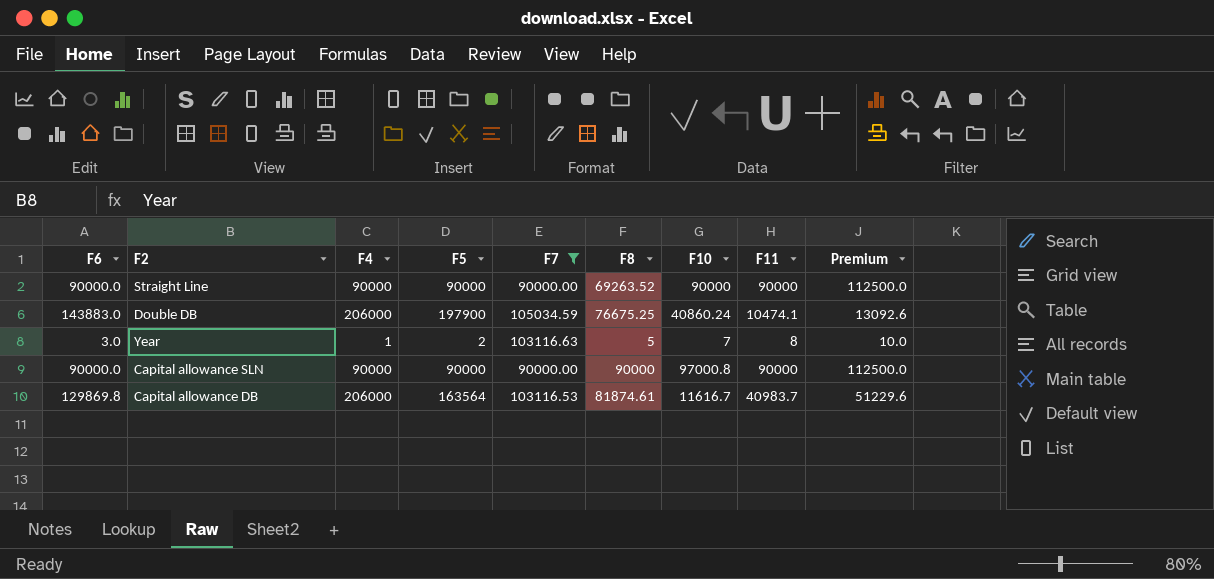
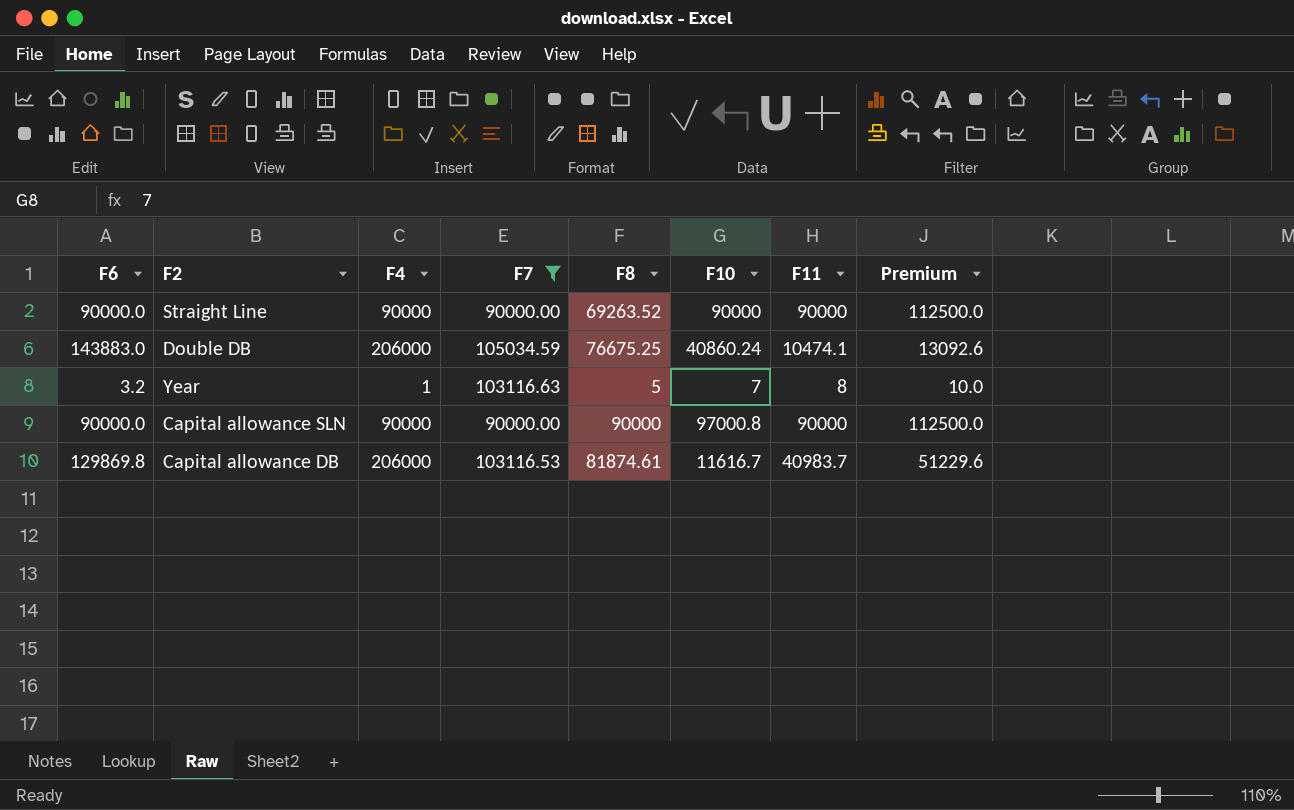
column F5 | position: 4 -> none
Year | F6: 3.0 -> 3.2

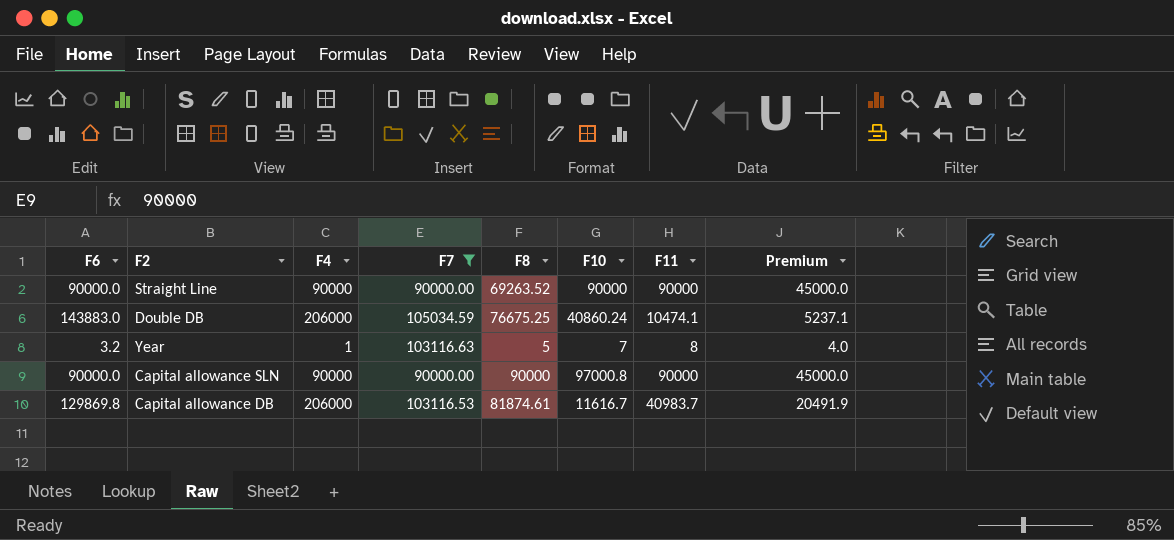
column Premium | formula: [F11] * 1.25 -> [F11] * 0.5

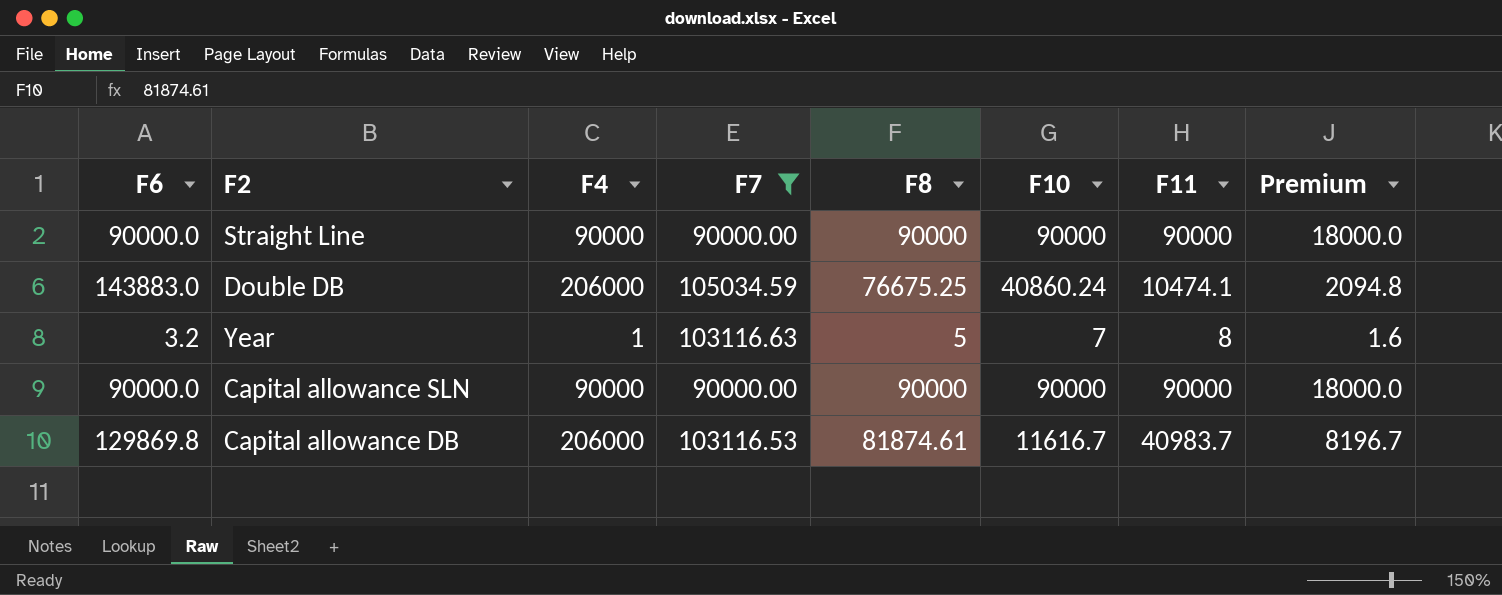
column Premium | formula: [F11] * 0.5 -> [F11] * 0.2
Straight Line | F8: 69263.52 -> 90000
Capital allowance SLN | F10: 97000.8 -> 90000

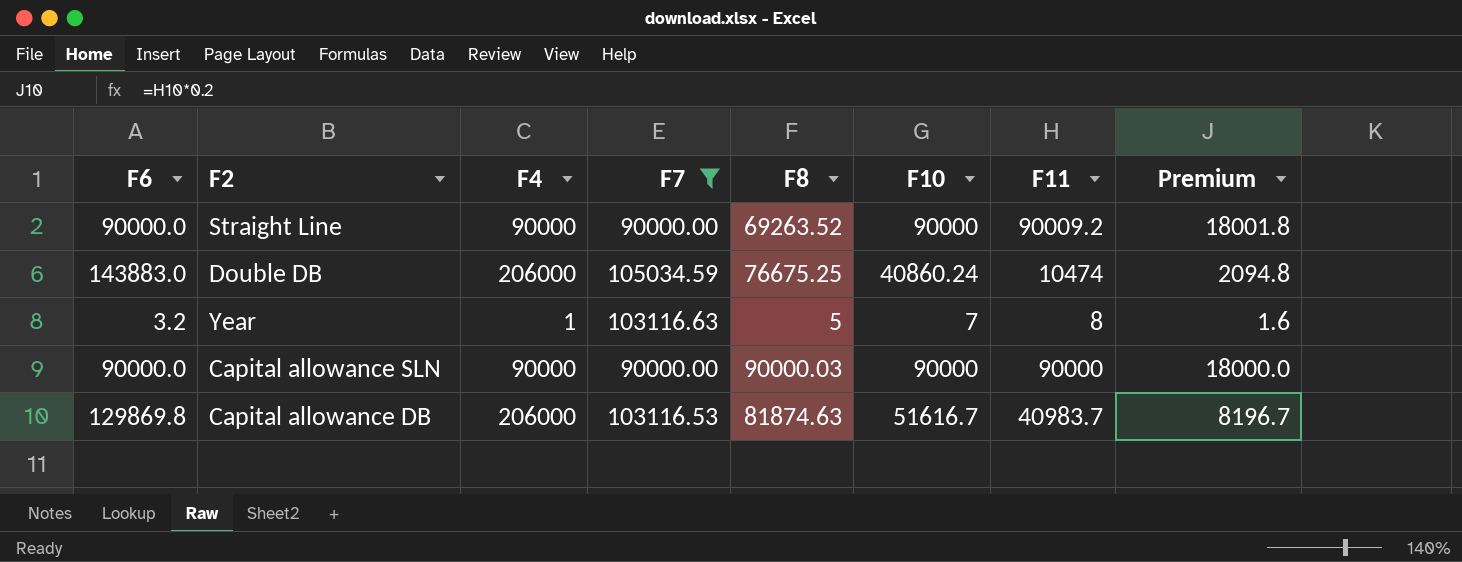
Straight Line | F8: 90000 -> 69263.52
Straight Line | F11: 90000 -> 90009.2
Straight Line | Premium: 18000.0 -> 18001.8
Double DB | F11: 10474.1 -> 10474
Capital allowance SLN | F8: 90000 -> 90000.03
Capital allowance DB | F8: 81874.61 -> 81874.63
Capital allowance DB | F10: 11616.7 -> 51616.7

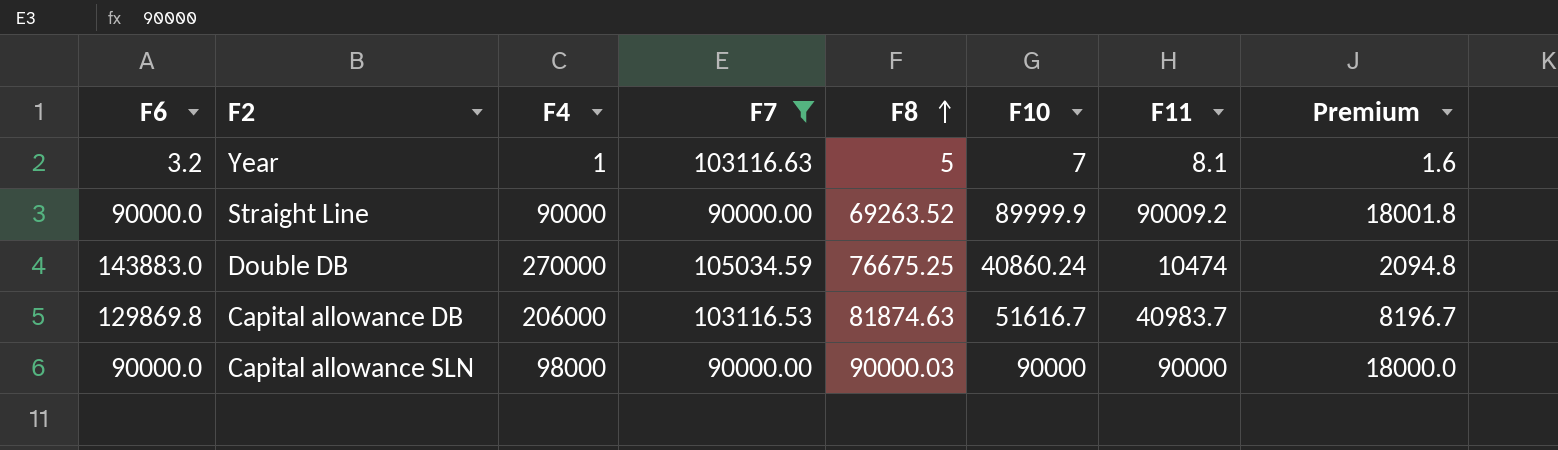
row order: none -> F8 ascending
Year | F11: 8 -> 8.1
Straight Line | F10: 90000 -> 89999.9
Double DB | F4: 206000 -> 270000
Capital allowance SLN | F4: 90000 -> 98000

